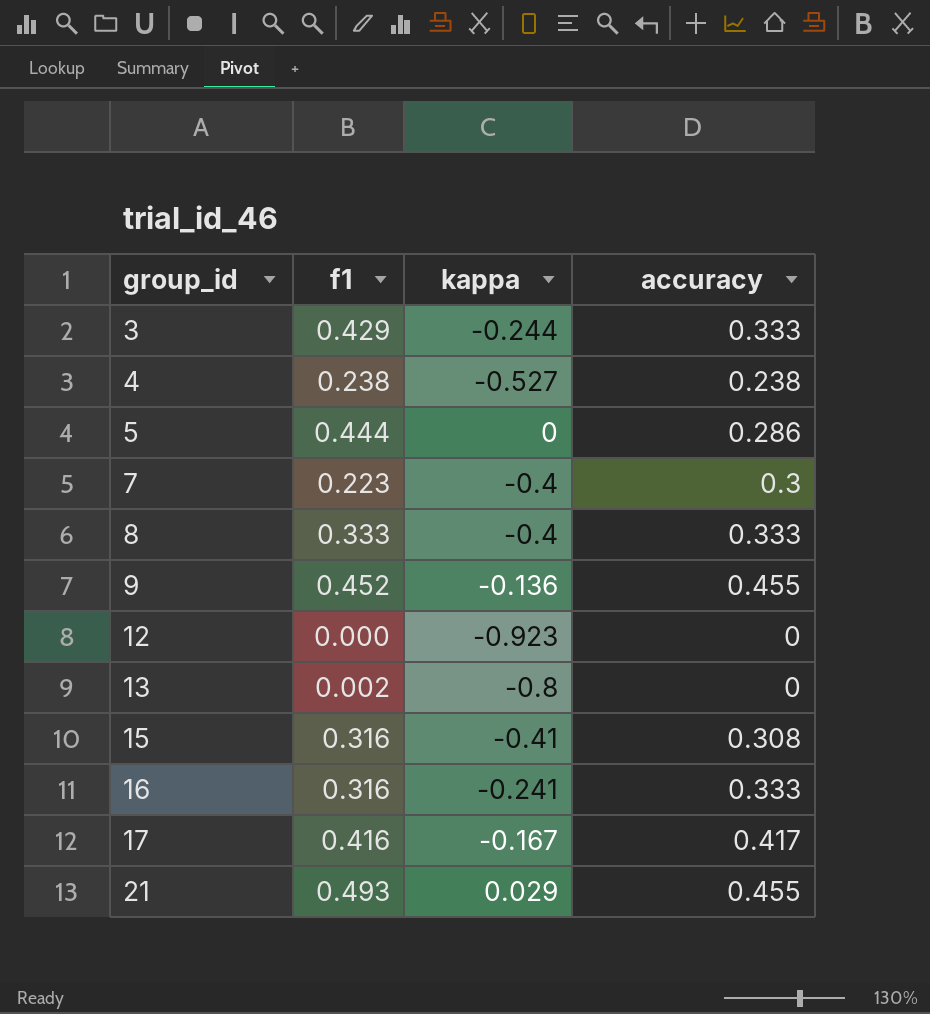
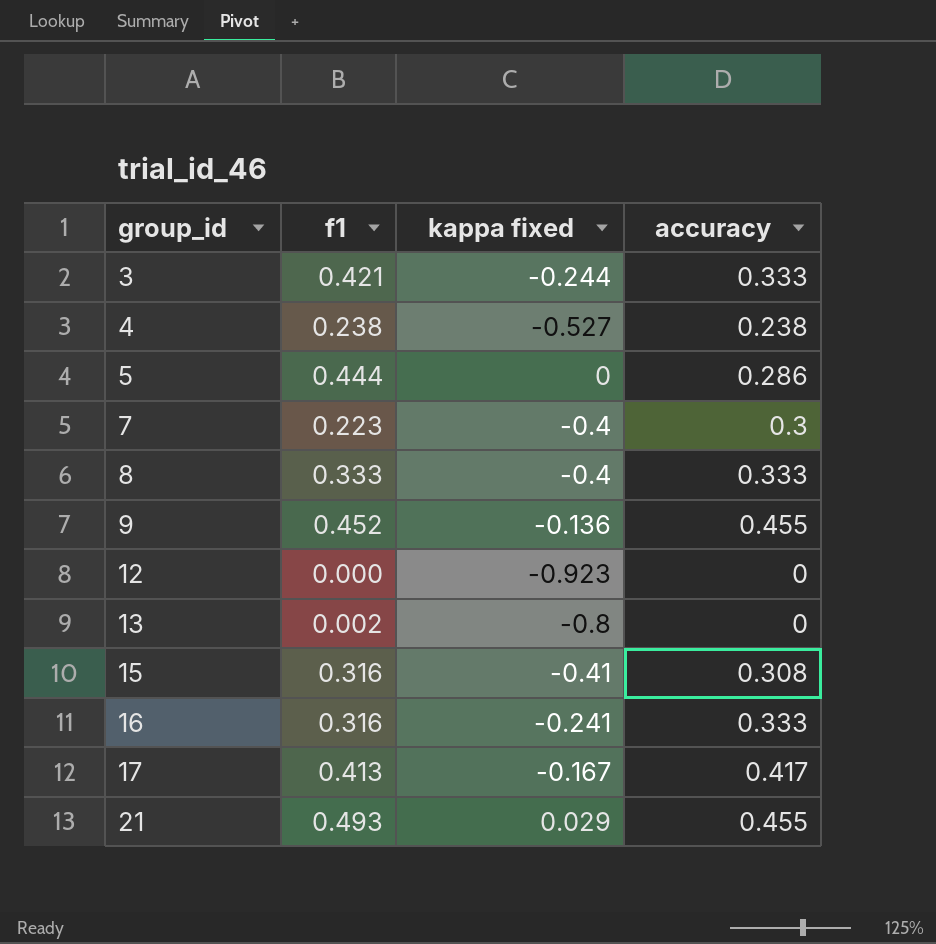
column name: kappa -> kappa fixed
3 | f1: 0.429 -> 0.421
17 | f1: 0.416 -> 0.413

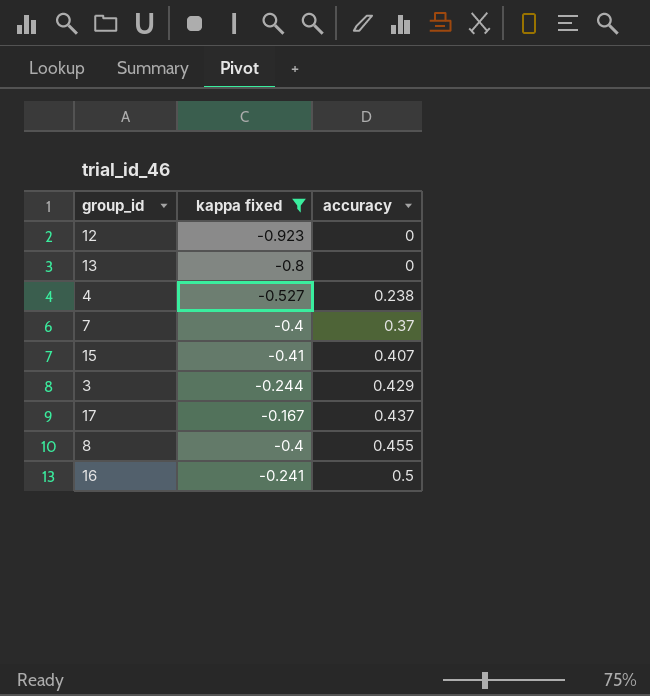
filter: none -> kappa fixed <= -0.167
row order: group_id ascending -> accuracy ascending
column f1 | position: 2 -> none
7 | accuracy: 0.3 -> 0.37
15 | accuracy: 0.308 -> 0.407
3 | accuracy: 0.333 -> 0.429
17 | accuracy: 0.417 -> 0.437
8 | accuracy: 0.333 -> 0.455
16 | accuracy: 0.333 -> 0.5

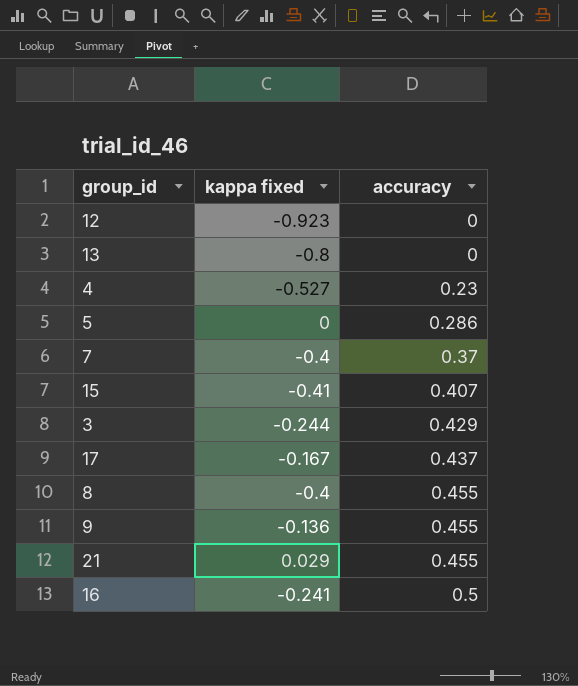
filter: kappa fixed <= -0.167 -> none
4 | accuracy: 0.238 -> 0.23

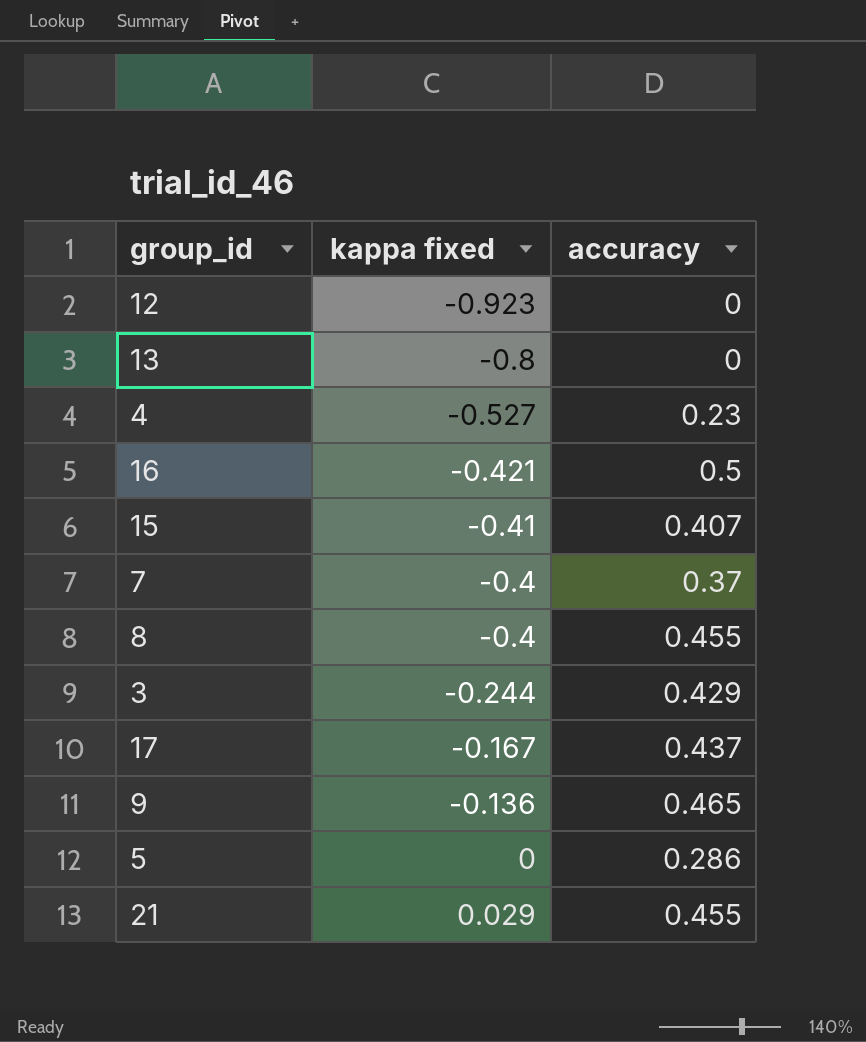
row order: accuracy ascending -> kappa fixed ascending
16 | kappa fixed: -0.241 -> -0.421
9 | accuracy: 0.455 -> 0.465

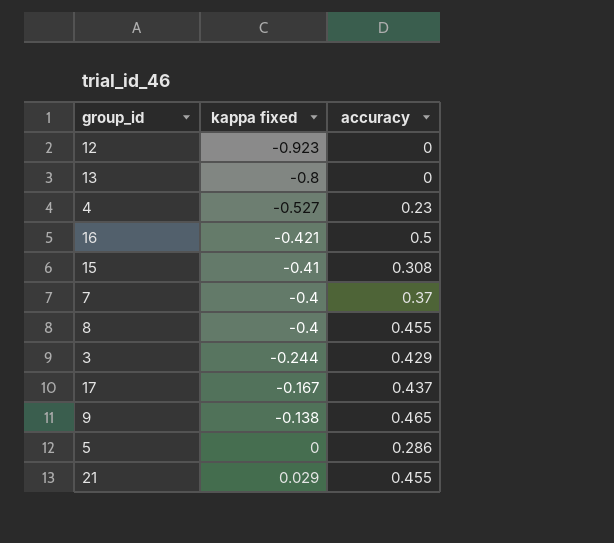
15 | accuracy: 0.407 -> 0.308
9 | kappa fixed: -0.136 -> -0.138

